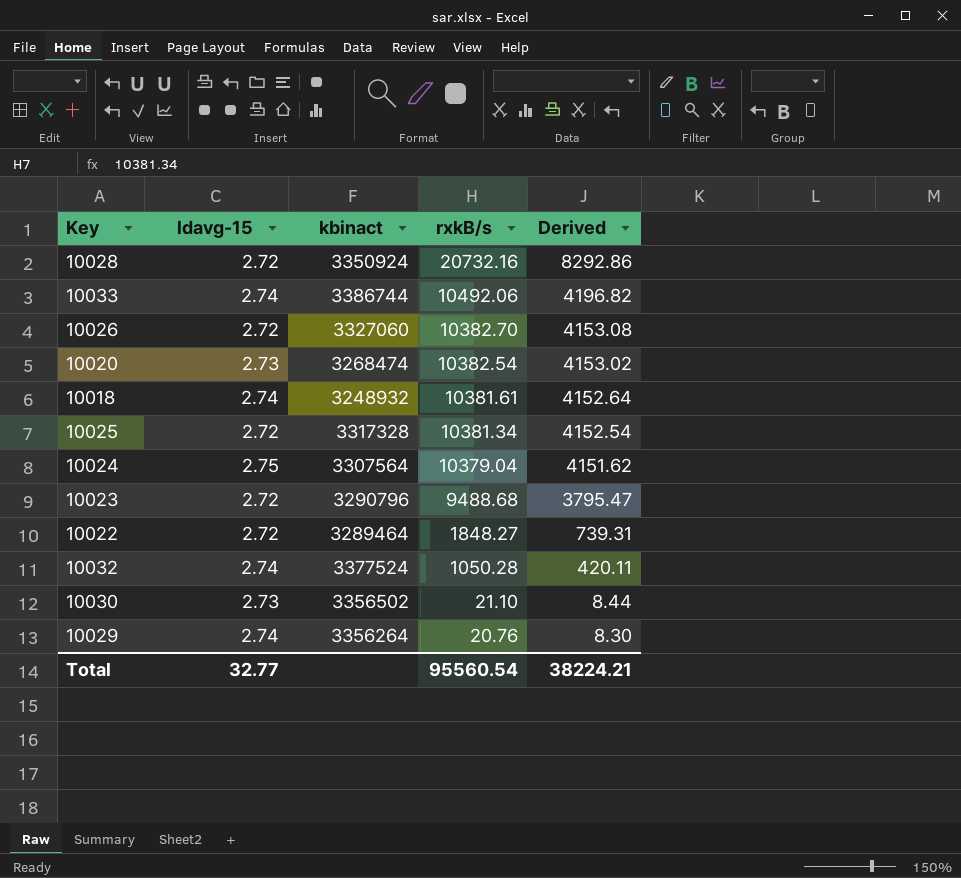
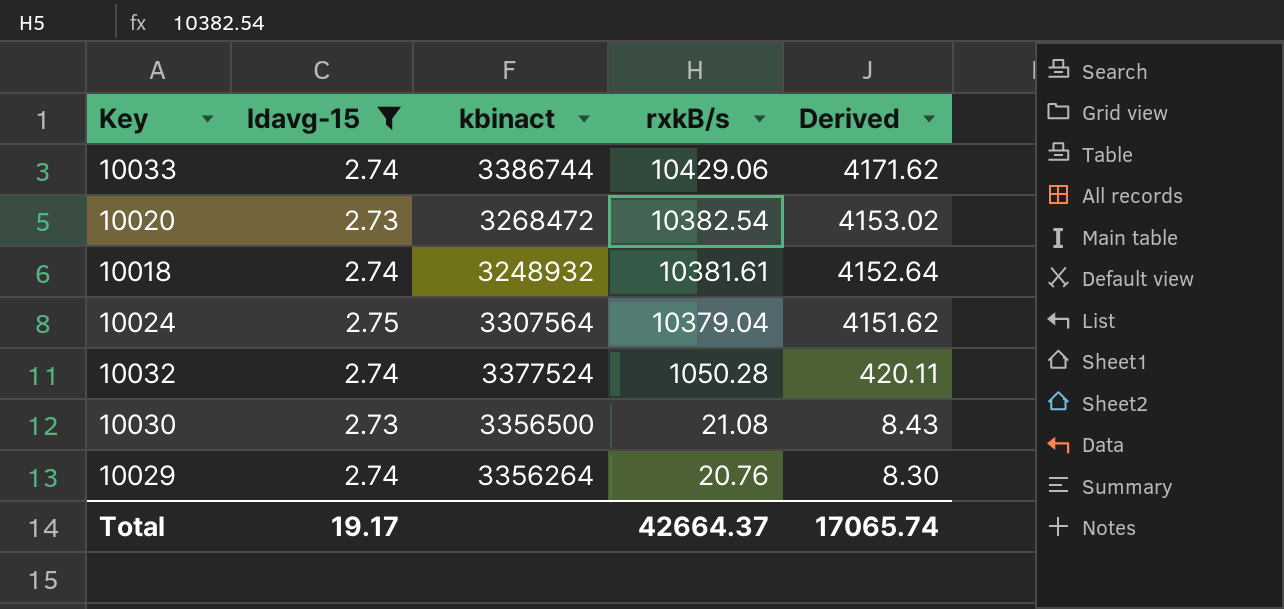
filter: none -> ldavg-15 != 2.72
10033 | rxkB/s: 10492.06 -> 10429.06
10033 | Derived: 4196.82 -> 4171.62
10020 | kbinact: 3268474 -> 3268472
10030 | kbinact: 3356502 -> 3356500
10030 | rxkB/s: 21.10 -> 21.08
10030 | Derived: 8.44 -> 8.43
Total | ldavg-15: 32.77 -> 19.17
Total | rxkB/s: 95560.54 -> 42664.37
Total | Derived: 38224.21 -> 17065.74

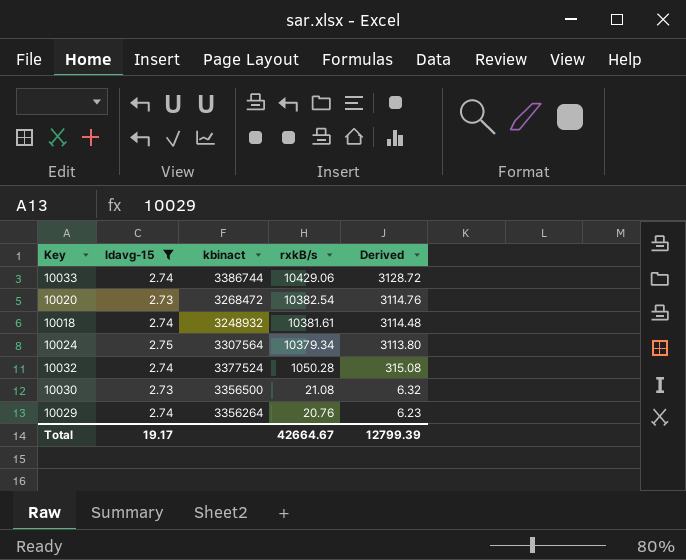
column Derived | formula: [rxkB/s] * 0.4 -> [rxkB/s] * 0.3
10024 | rxkB/s: 10379.04 -> 10379.34
Total | rxkB/s: 42664.37 -> 42664.67
Total | Derived: 17065.74 -> 12799.39

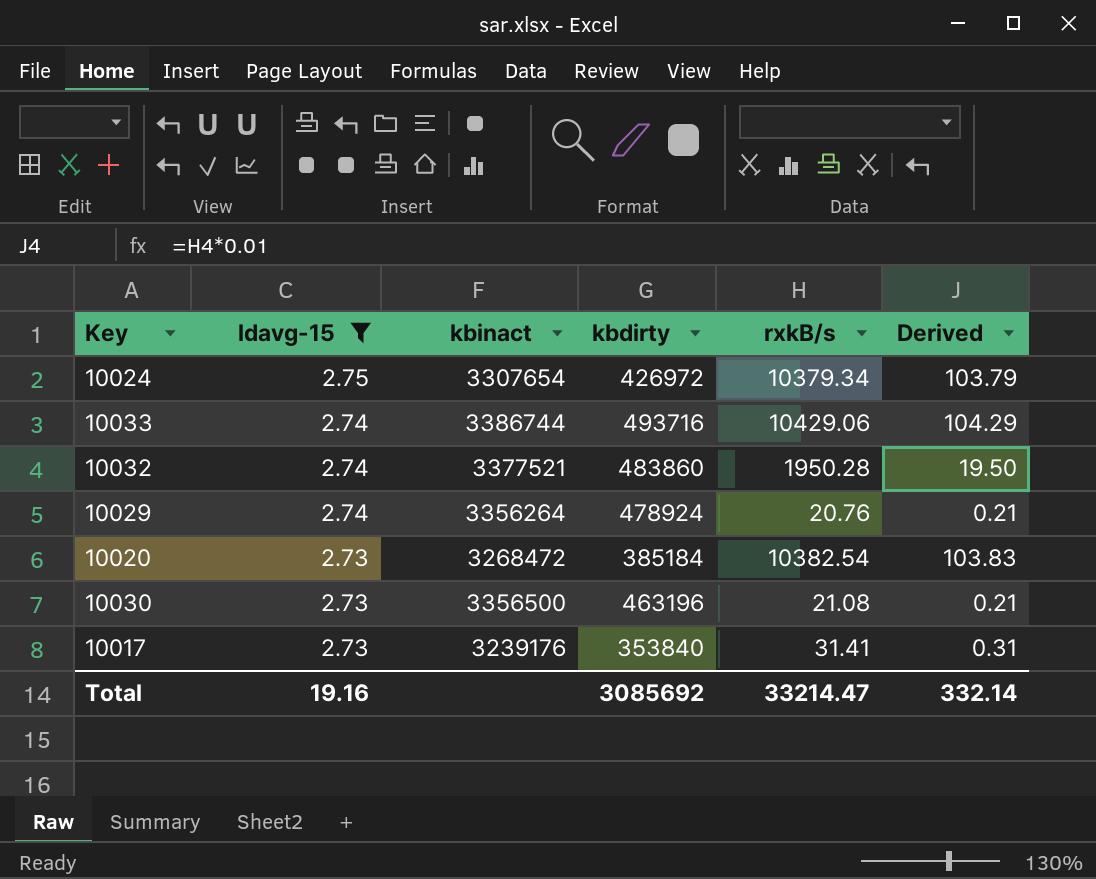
row order: rxkB/s descending -> ldavg-15 descending
column kbdirty | position: none -> 4
column Derived | formula: [rxkB/s] * 0.3 -> [rxkB/s] * 0.01
row 10018: 2.74 | 3248932 | 10381.61 | 3114.48 -> none
10024 | kbinact: 3307564 -> 3307654
10032 | kbinact: 3377524 -> 3377521
10032 | rxkB/s: 1050.28 -> 1950.28
row 10017: none -> 2.73 | 3239176 | 353840 | 31.41 | 0.31
Total | ldavg-15: 19.17 -> 19.16
Total | rxkB/s: 42664.67 -> 33214.47
Total | Derived: 12799.39 -> 332.14

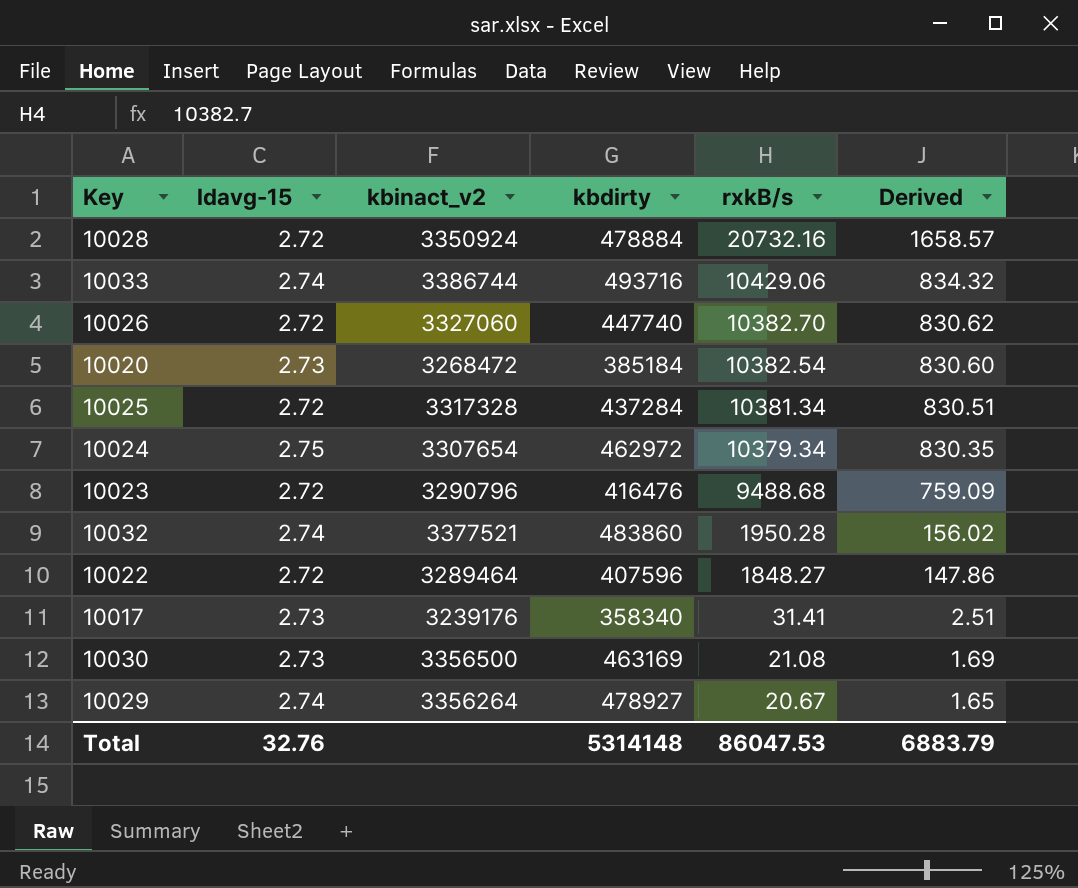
filter: ldavg-15 != 2.72 -> none
row order: ldavg-15 descending -> rxkB/s descending
column name: kbinact -> kbinact_v2
column Derived | formula: [rxkB/s] * 0.01 -> [rxkB/s] * 0.08
10024 | kbdirty: 426972 -> 462972
10017 | kbdirty: 353840 -> 358340
10030 | kbdirty: 463196 -> 463169
10029 | kbdirty: 478924 -> 478927
10029 | rxkB/s: 20.76 -> 20.67
Total | ldavg-15: 19.16 -> 32.76
Total | kbdirty: 3085692 -> 5314148
Total | rxkB/s: 33214.47 -> 86047.53
Total | Derived: 332.14 -> 6883.79

